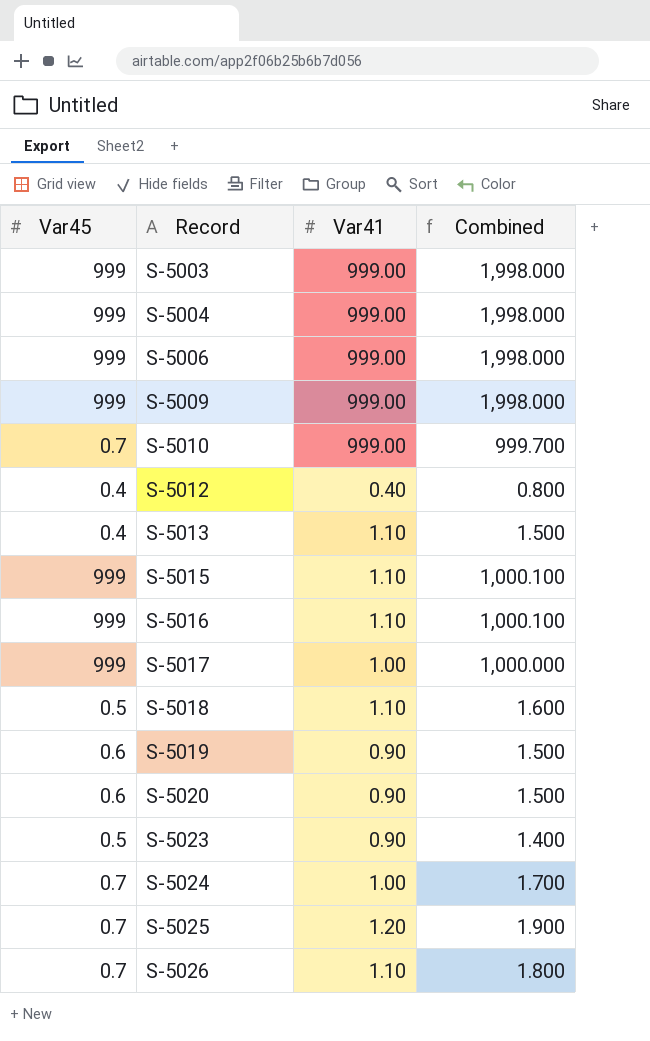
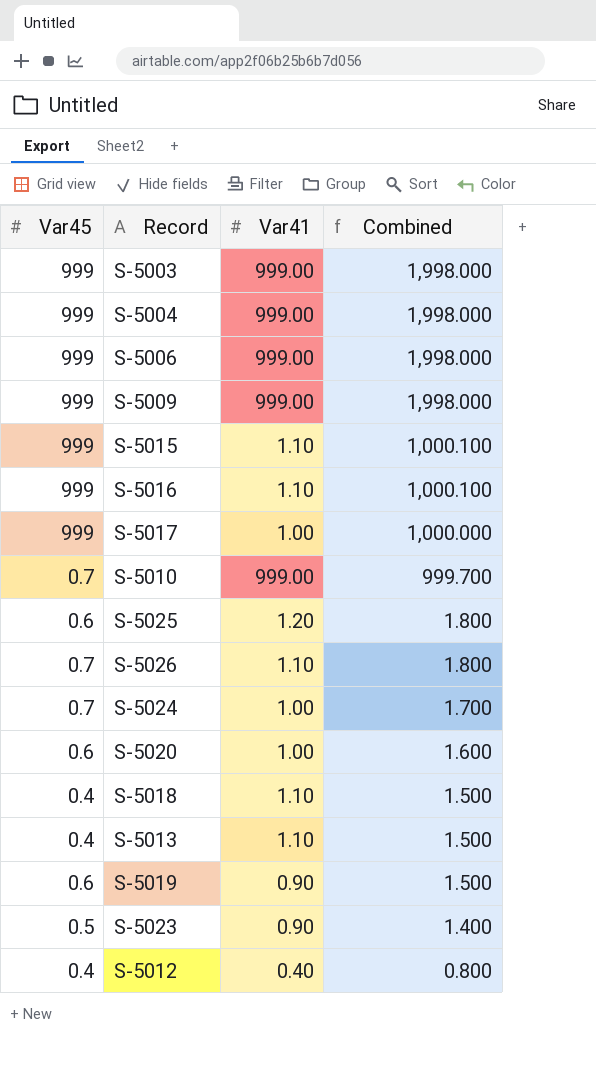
row order: Record ascending -> Combined descending
S-5025 | Var45: 0.7 -> 0.6
S-5025 | Combined: 1.900 -> 1.800
S-5020 | Var41: 0.90 -> 1.00
S-5020 | Combined: 1.500 -> 1.600
S-5018 | Var45: 0.5 -> 0.4
S-5018 | Combined: 1.600 -> 1.500

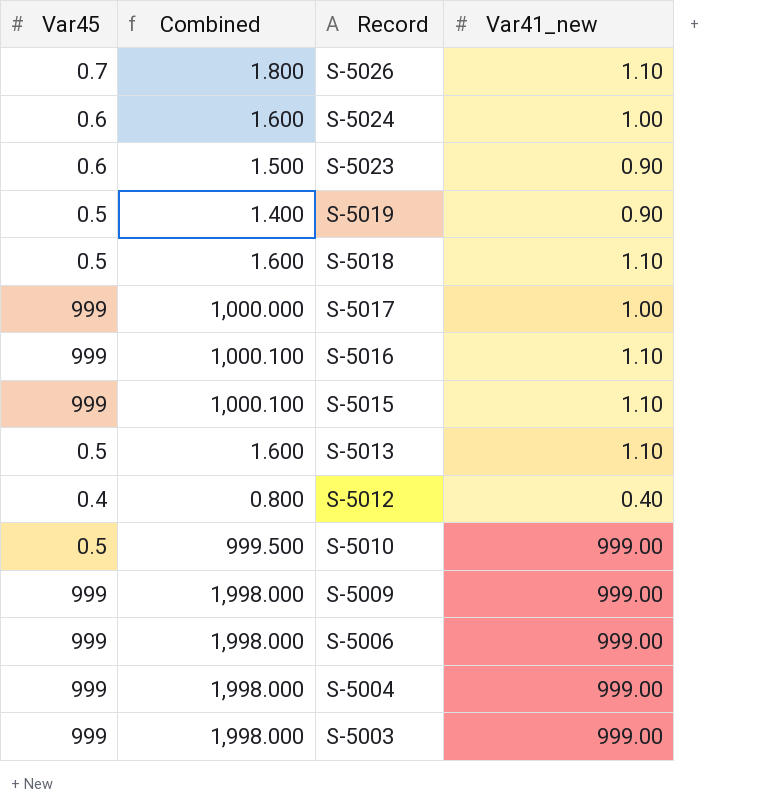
row order: Combined descending -> Record descending
column Combined | position: 4 -> 2
column name: Var41 -> Var41_new
row S-5025: 0.6 | 1.20 | 1.800 -> none
row S-5020: 0.6 | 1.00 | 1.600 -> none
S-5024 | Var45: 0.7 -> 0.6
S-5024 | Combined: 1.700 -> 1.600
S-5023 | Var45: 0.5 -> 0.6
S-5023 | Combined: 1.400 -> 1.500
S-5019 | Var45: 0.6 -> 0.5
S-5019 | Combined: 1.500 -> 1.400
S-5018 | Var45: 0.4 -> 0.5
S-5018 | Combined: 1.500 -> 1.600
S-5013 | Var45: 0.4 -> 0.5
S-5013 | Combined: 1.500 -> 1.600
S-5010 | Var45: 0.7 -> 0.5
S-5010 | Combined: 999.700 -> 999.500

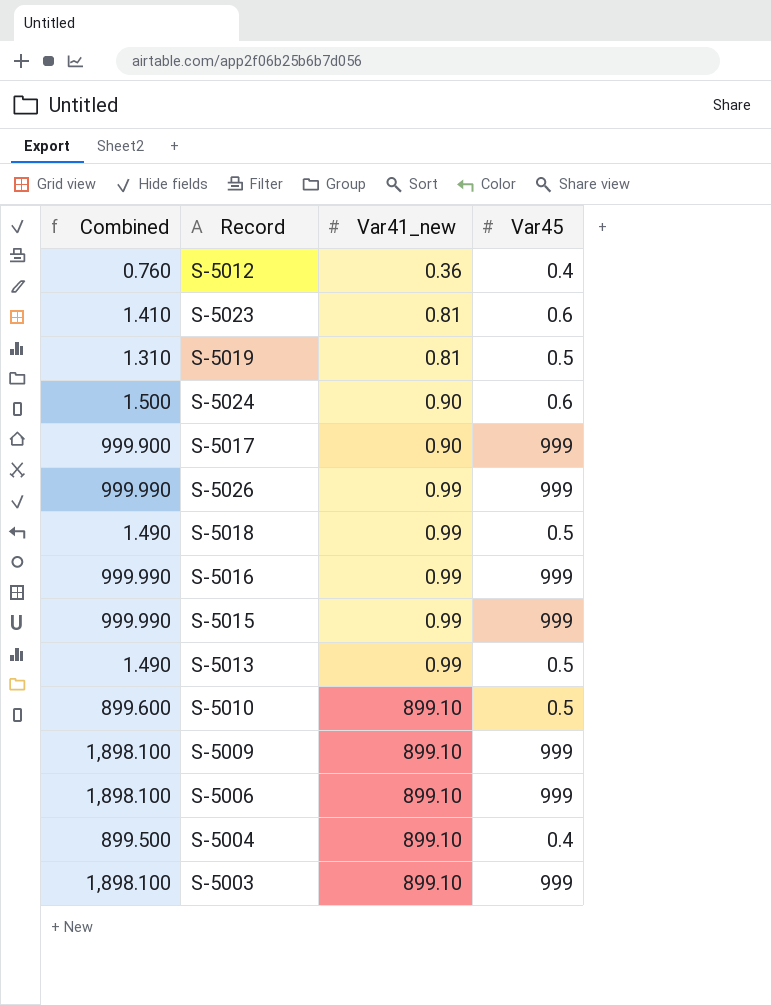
row order: Record descending -> Var41_new ascending
column Var45 | position: 1 -> 4
S-5012 | Combined: 0.800 -> 0.760
S-5012 | Var41_new: 0.40 -> 0.36
S-5023 | Combined: 1.500 -> 1.410
S-5023 | Var41_new: 0.90 -> 0.81
S-5019 | Combined: 1.400 -> 1.310
S-5019 | Var41_new: 0.90 -> 0.81
S-5024 | Combined: 1.600 -> 1.500
S-5024 | Var41_new: 1.00 -> 0.90
S-5017 | Combined: 1,000.000 -> 999.900
S-5017 | Var41_new: 1.00 -> 0.90
S-5026 | Combined: 1.800 -> 999.990
S-5026 | Var41_new: 1.10 -> 0.99
S-5026 | Var45: 0.7 -> 999
S-5018 | Combined: 1.600 -> 1.490
S-5018 | Var41_new: 1.10 -> 0.99
S-5016 | Combined: 1,000.100 -> 999.990
S-5016 | Var41_new: 1.10 -> 0.99
S-5015 | Combined: 1,000.100 -> 999.990
S-5015 | Var41_new: 1.10 -> 0.99
S-5013 | Combined: 1.600 -> 1.490
S-5013 | Var41_new: 1.10 -> 0.99
S-5010 | Combined: 999.500 -> 899.600
S-5010 | Var41_new: 999.00 -> 899.10
S-5009 | Combined: 1,998.000 -> 1,898.100
S-5009 | Var41_new: 999.00 -> 899.10
S-5006 | Combined: 1,998.000 -> 1,898.100
S-5006 | Var41_new: 999.00 -> 899.10
S-5004 | Combined: 1,998.000 -> 899.500
S-5004 | Var41_new: 999.00 -> 899.10
S-5004 | Var45: 999 -> 0.4
S-5003 | Combined: 1,998.000 -> 1,898.100
S-5003 | Var41_new: 999.00 -> 899.10

